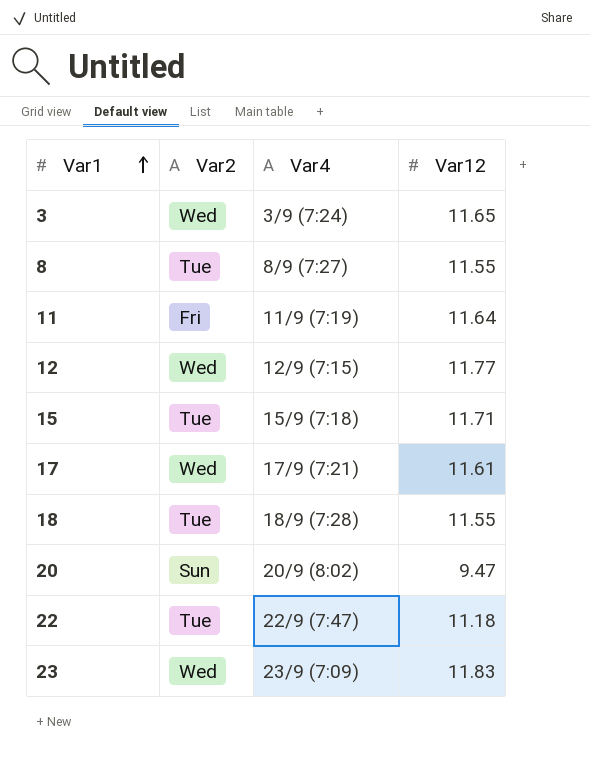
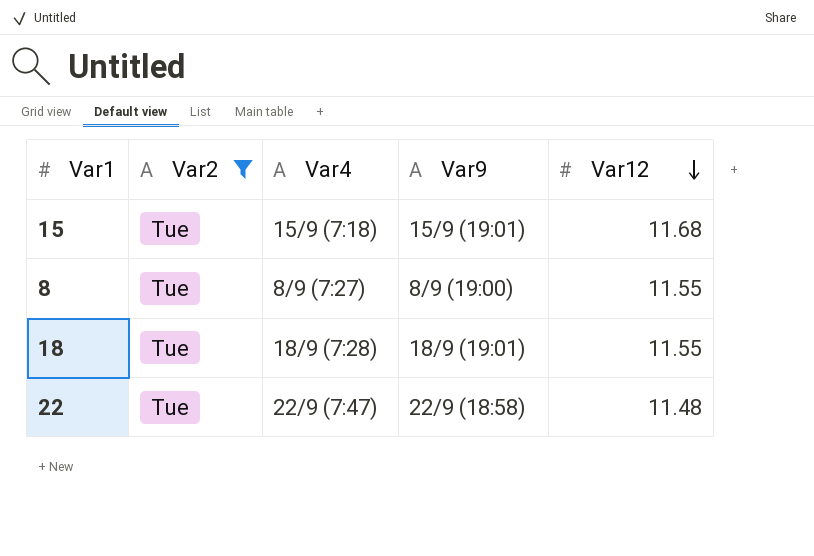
filter: none -> Var2 = Tue
row order: Var1 ascending -> Var12 descending
column Var9 | position: none -> 4
15 | Var12: 11.71 -> 11.68
22 | Var12: 11.18 -> 11.48

